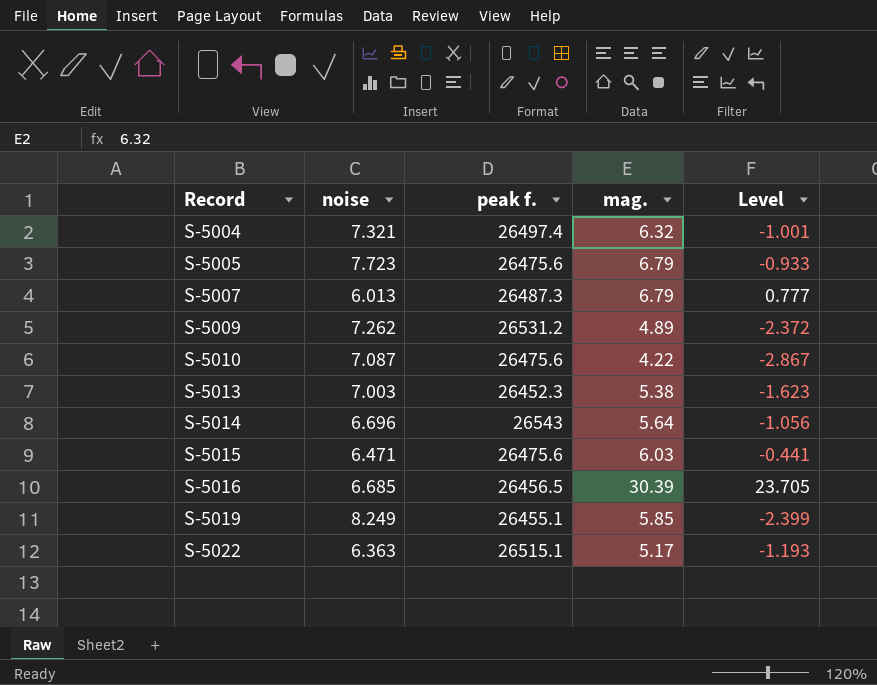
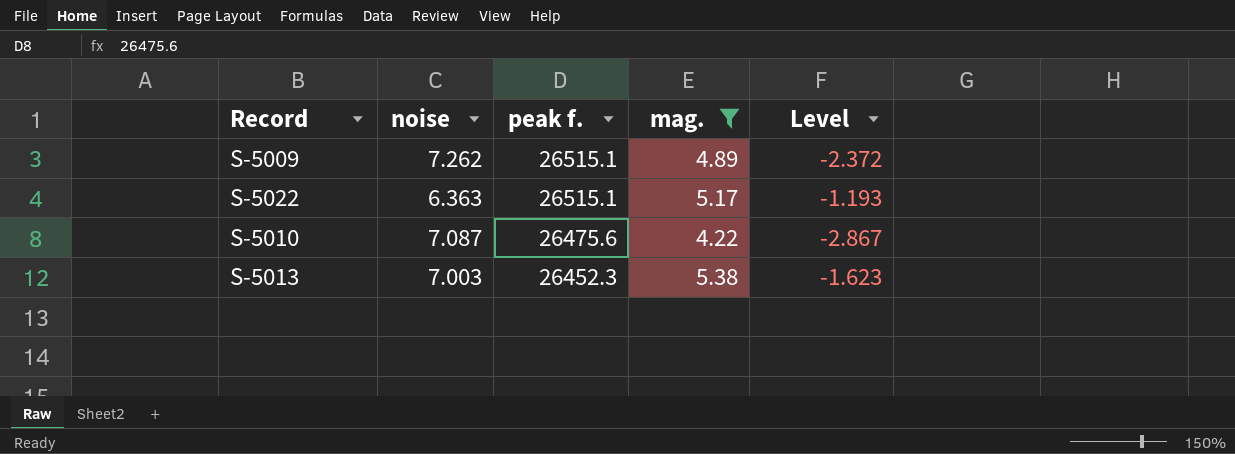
filter: none -> mag. <= 5.38
row order: Record ascending -> peak f. descending
S-5009 | peak f.: 26531.2 -> 26515.1

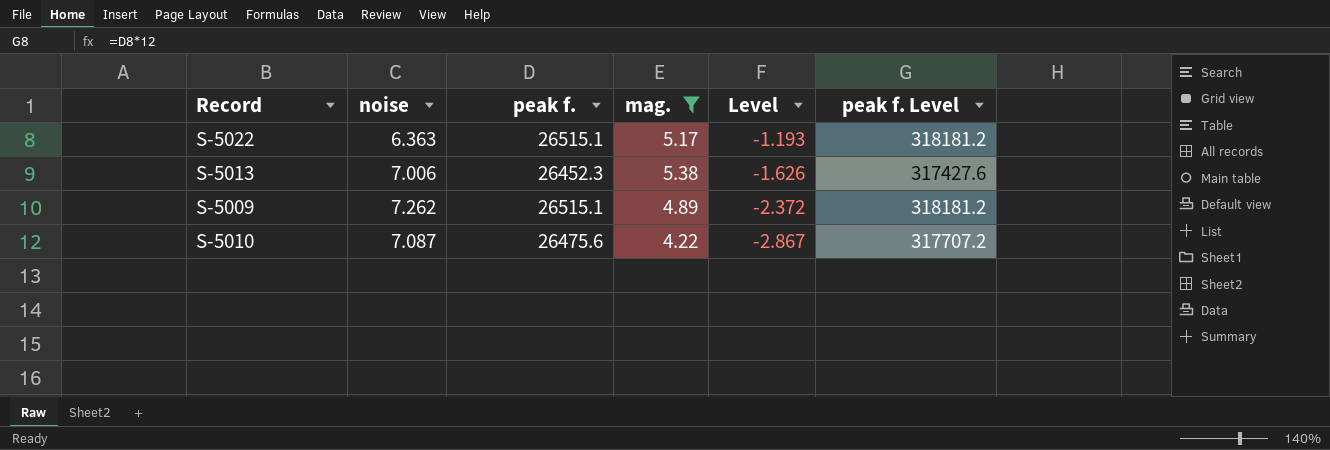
row order: peak f. descending -> Level descending
column peak f. Level | formula: none -> [peak f.] * 12
S-5013 | noise: 7.003 -> 7.006
S-5013 | Level: -1.623 -> -1.626

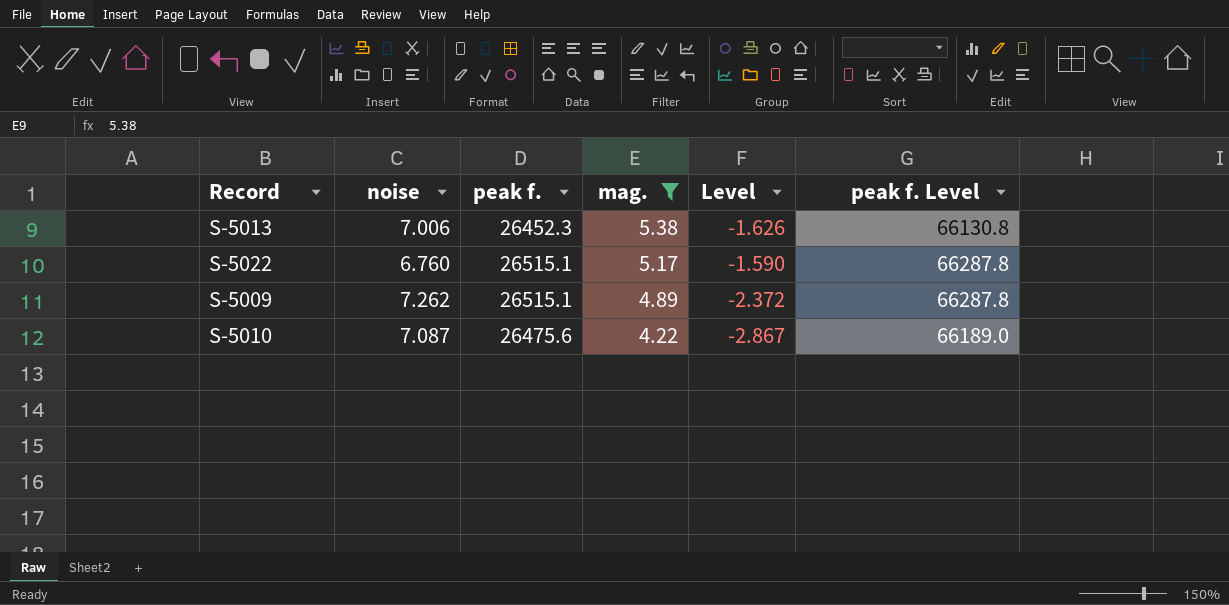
row order: Level descending -> mag. descending
column peak f. Level | formula: [peak f.] * 12 -> [peak f.] * 2.5
S-5022 | noise: 6.363 -> 6.760
S-5022 | Level: -1.193 -> -1.590

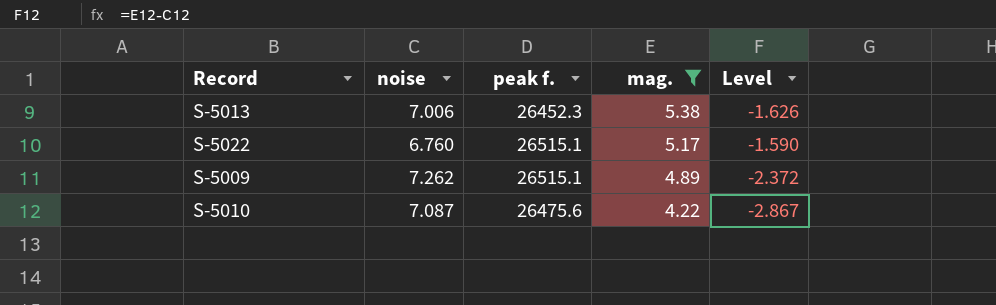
column peak f. Level | formula: [peak f.] * 2.5 -> none

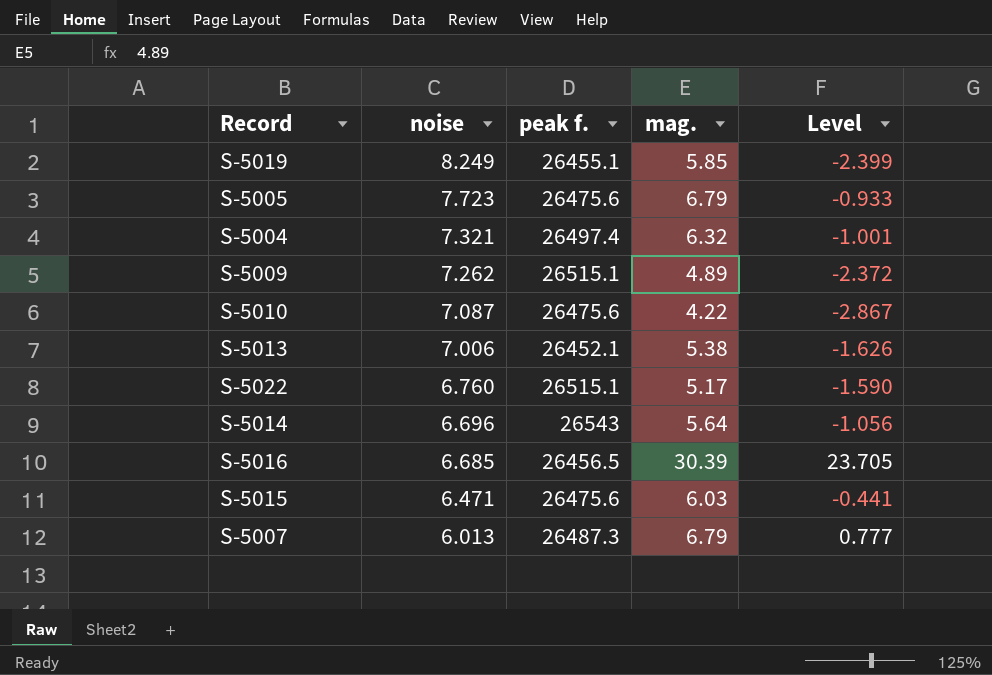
filter: mag. <= 5.38 -> none
row order: mag. descending -> noise descending
S-5013 | peak f.: 26452.3 -> 26452.1

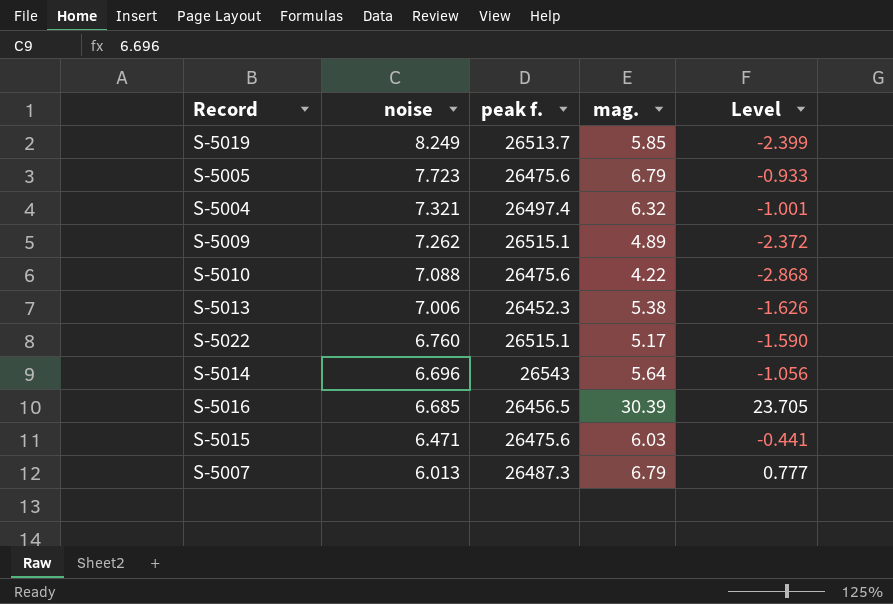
S-5019 | peak f.: 26455.1 -> 26513.7
S-5010 | noise: 7.087 -> 7.088
S-5010 | Level: -2.867 -> -2.868
S-5013 | peak f.: 26452.1 -> 26452.3

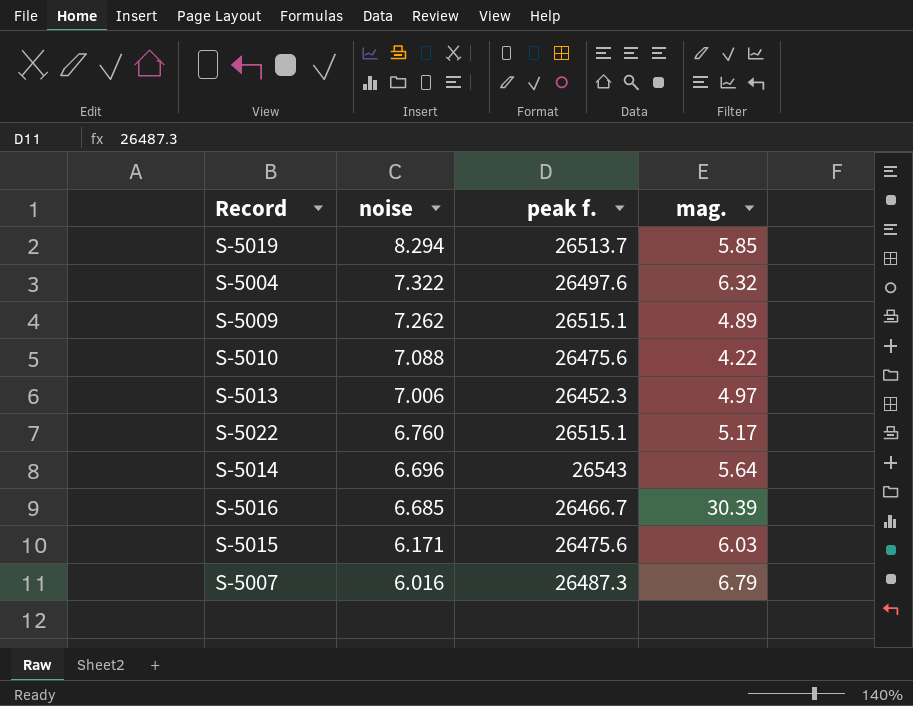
column Level | formula: [mag.] - [noise] -> none
row S-5005: 7.723 | 26475.6 | 6.79 | -0.933 -> none
S-5019 | noise: 8.249 -> 8.294
S-5004 | noise: 7.321 -> 7.322
S-5004 | peak f.: 26497.4 -> 26497.6
S-5013 | mag.: 5.38 -> 4.97
S-5016 | peak f.: 26456.5 -> 26466.7
S-5015 | noise: 6.471 -> 6.171
S-5007 | noise: 6.013 -> 6.016

